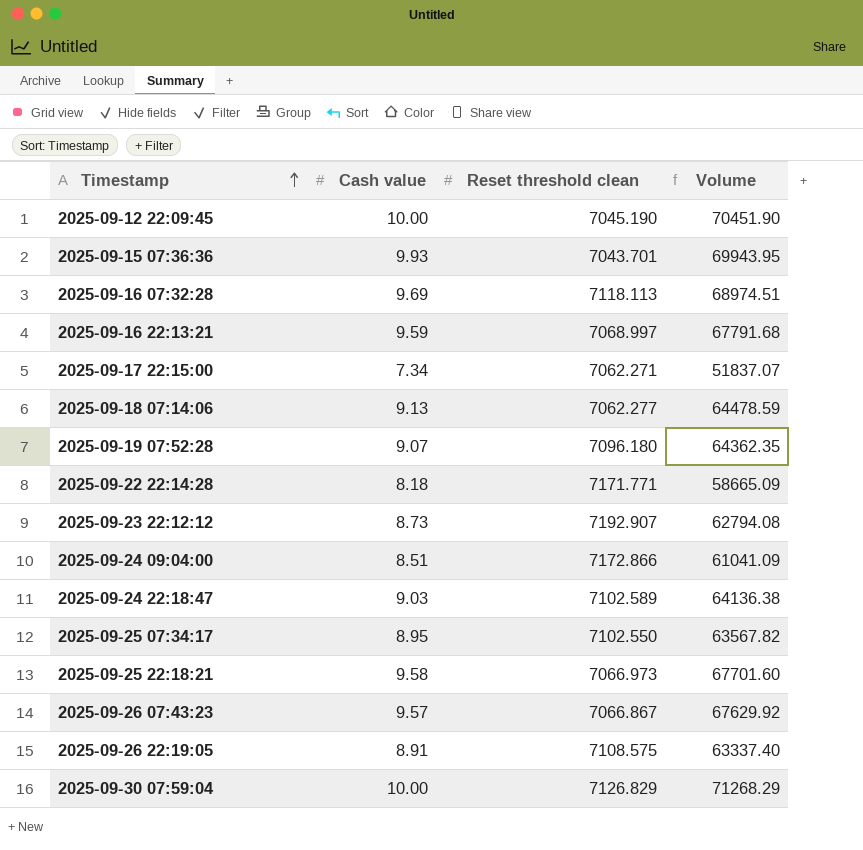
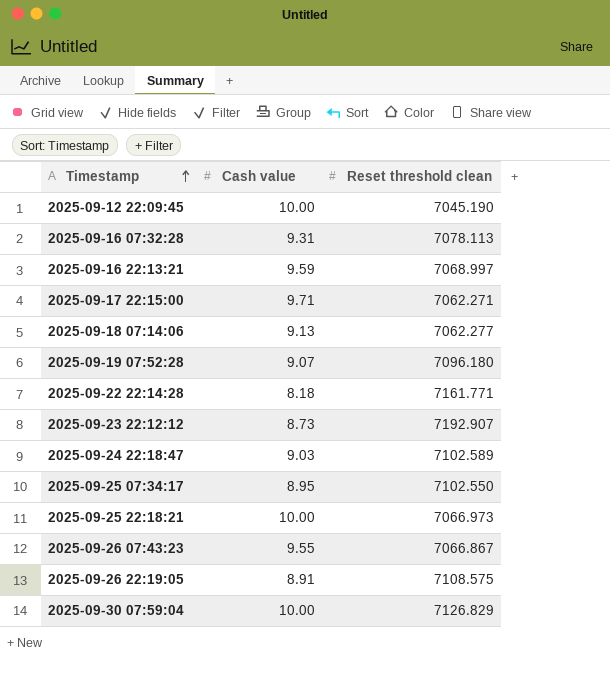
column Volume | formula: [Cash value] * [Reset threshold clean] -> none
row 2025-09-15 07:36:36: 9.93 | 7043.701 | 69943.95 -> none
row 2025-09-24 09:04:00: 8.51 | 7172.866 | 61041.09 -> none
2025-09-16 07:32:28 | Cash value: 9.69 -> 9.31
2025-09-16 07:32:28 | Reset threshold clean: 7118.113 -> 7078.113
2025-09-17 22:15:00 | Cash value: 7.34 -> 9.71
2025-09-22 22:14:28 | Reset threshold clean: 7171.771 -> 7161.771
2025-09-25 22:18:21 | Cash value: 9.58 -> 10.00
2025-09-26 07:43:23 | Cash value: 9.57 -> 9.55

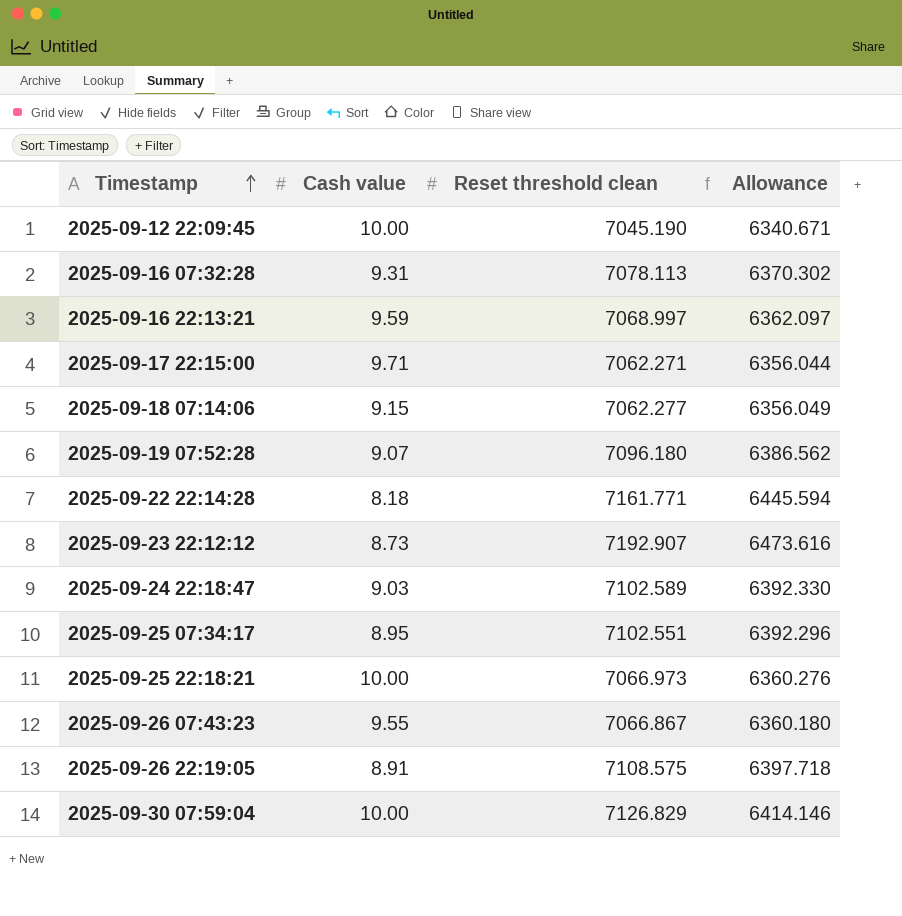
column Allowance | formula: none -> [Reset threshold clean] * 0.9
2025-09-18 07:14:06 | Cash value: 9.13 -> 9.15
2025-09-25 07:34:17 | Reset threshold clean: 7102.550 -> 7102.551

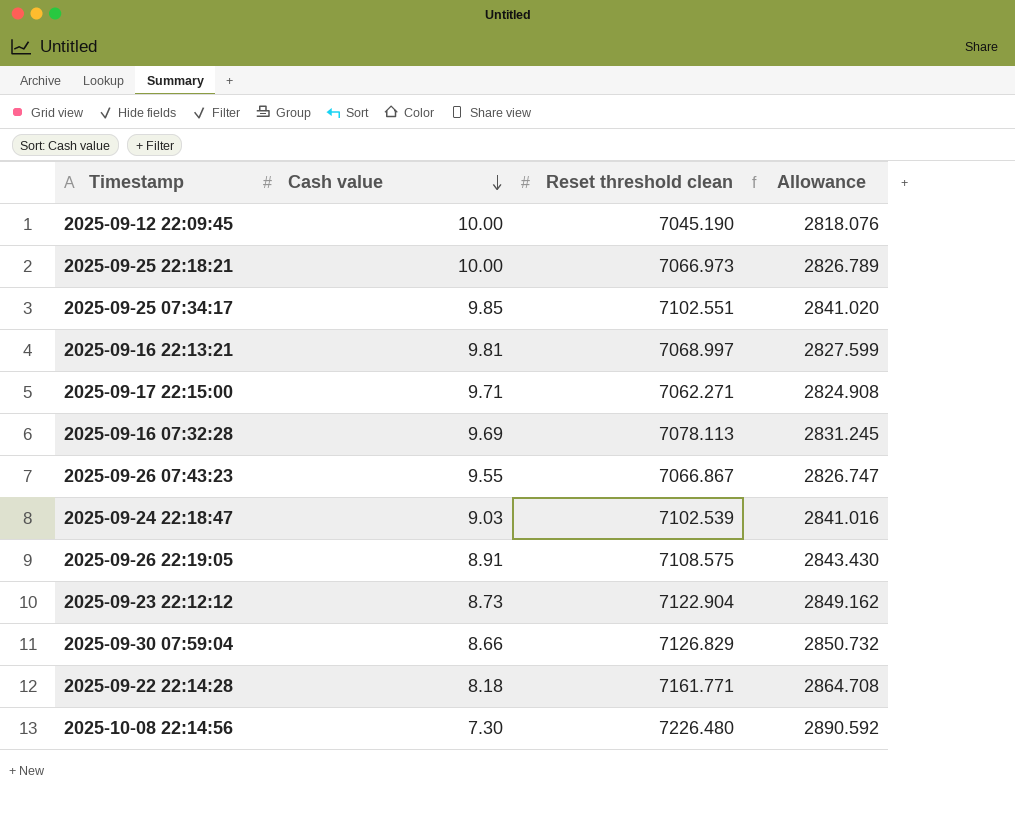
row order: Timestamp ascending -> Cash value descending
column Allowance | formula: [Reset threshold clean] * 0.9 -> [Reset threshold clean] * 0.4
row 2025-09-18 07:14:06: 9.15 | 7062.277 | 6356.049 -> none
row 2025-09-19 07:52:28: 9.07 | 7096.180 | 6386.562 -> none
2025-09-25 07:34:17 | Cash value: 8.95 -> 9.85
2025-09-16 22:13:21 | Cash value: 9.59 -> 9.81
2025-09-16 07:32:28 | Cash value: 9.31 -> 9.69
2025-09-24 22:18:47 | Reset threshold clean: 7102.589 -> 7102.539
2025-09-23 22:12:12 | Reset threshold clean: 7192.907 -> 7122.904
2025-09-30 07:59:04 | Cash value: 10.00 -> 8.66
row 2025-10-08 22:14:56: none -> 7.30 | 7226.480 | 2890.592

